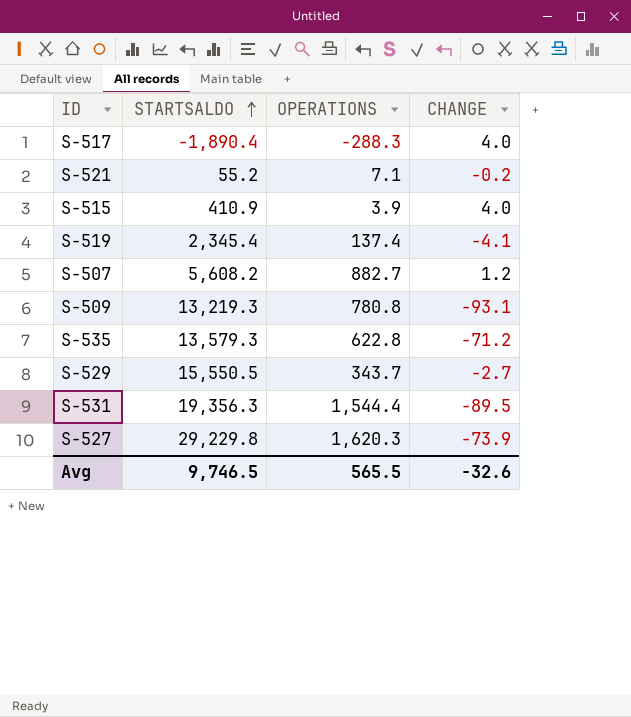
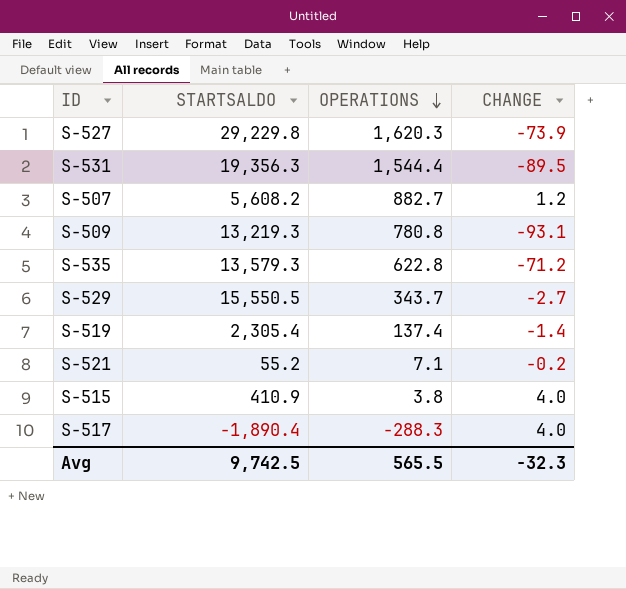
row order: STARTSALDO ascending -> OPERATIONS descending
S-519 | STARTSALDO: 2,345.4 -> 2,305.4
S-519 | CHANGE: -4.1 -> -1.4
S-515 | OPERATIONS: 3.9 -> 3.8
Avg | STARTSALDO: 9,746.5 -> 9,742.5
Avg | CHANGE: -32.6 -> -32.3

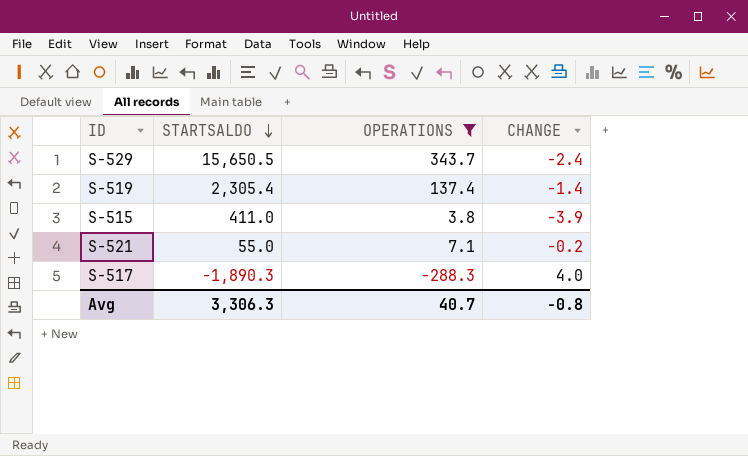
filter: none -> OPERATIONS <= 343.7
row order: OPERATIONS descending -> STARTSALDO descending
S-529 | STARTSALDO: 15,550.5 -> 15,650.5
S-529 | CHANGE: -2.7 -> -2.4
S-515 | STARTSALDO: 410.9 -> 411.0
S-515 | CHANGE: 4.0 -> -3.9
S-521 | STARTSALDO: 55.2 -> 55.0
S-517 | STARTSALDO: -1,890.4 -> -1,890.3
Avg | STARTSALDO: 9,742.5 -> 3,306.3
Avg | OPERATIONS: 565.5 -> 40.7
Avg | CHANGE: -32.3 -> -0.8

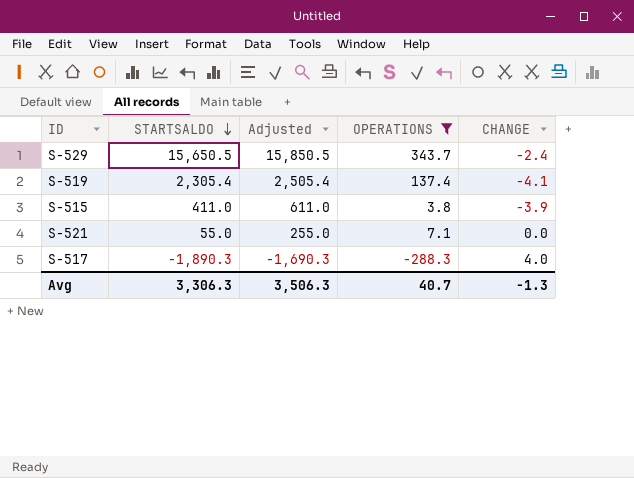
column Adjusted | formula: none -> [STARTSALDO] + 200
S-519 | CHANGE: -1.4 -> -4.1
S-521 | CHANGE: -0.2 -> 0.0
Avg | CHANGE: -0.8 -> -1.3

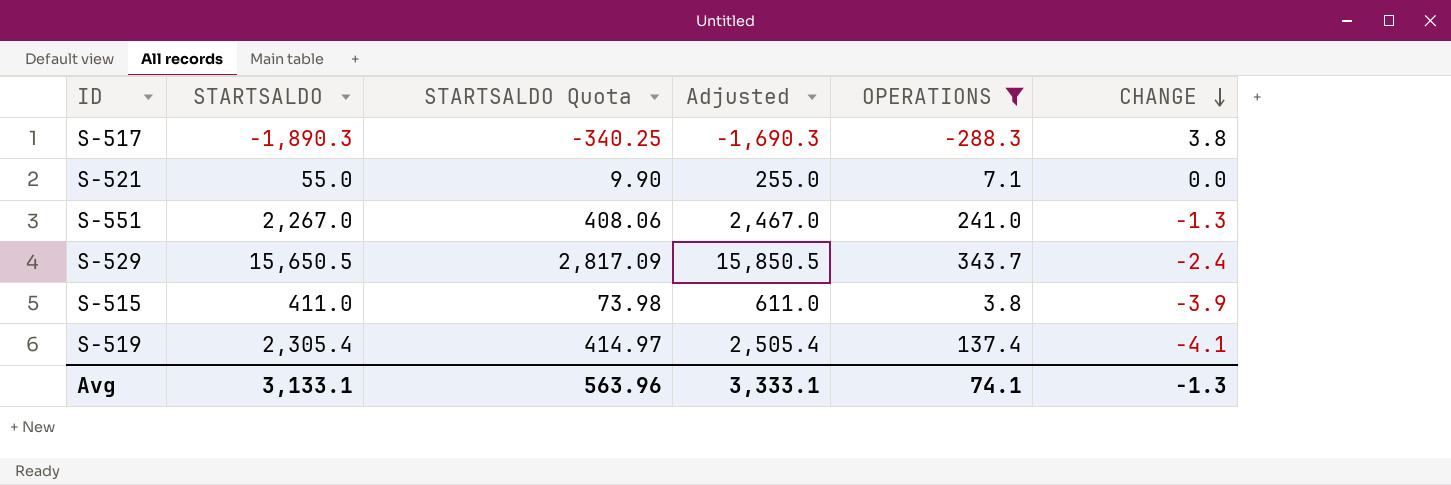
row order: STARTSALDO descending -> CHANGE descending
column STARTSALDO Quota | formula: none -> [STARTSALDO] * 0.18
S-517 | CHANGE: 4.0 -> 3.8
row S-551: none -> 2,267.0 | 408.06 | 2,467.0 | 241.0 | -1.3
Avg | STARTSALDO: 3,306.3 -> 3,133.1
Avg | Adjusted: 3,506.3 -> 3,333.1
Avg | OPERATIONS: 40.7 -> 74.1

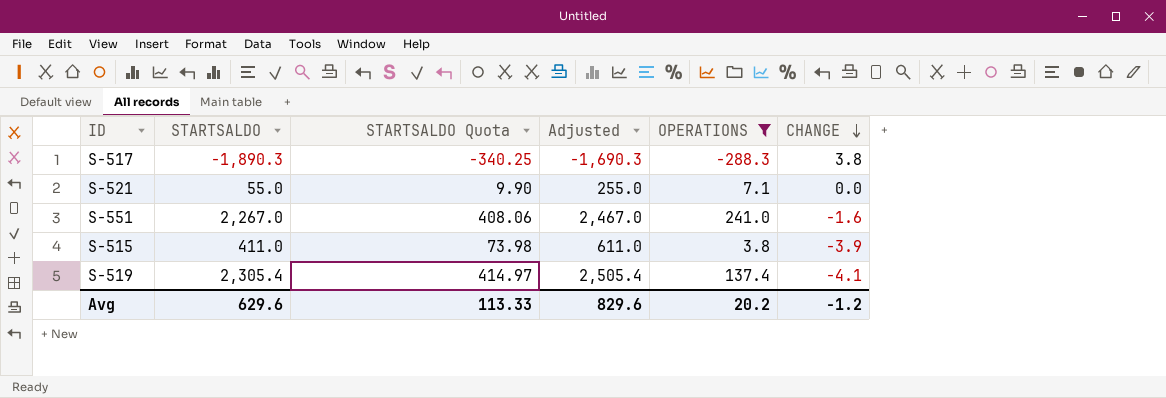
row S-529: 15,650.5 | 2,817.09 | 15,850.5 | 343.7 | -2.4 -> none
S-551 | CHANGE: -1.3 -> -1.6
Avg | STARTSALDO: 3,133.1 -> 629.6
Avg | STARTSALDO Quota: 563.96 -> 113.33
Avg | Adjusted: 3,333.1 -> 829.6
Avg | OPERATIONS: 74.1 -> 20.2
Avg | CHANGE: -1.3 -> -1.2

